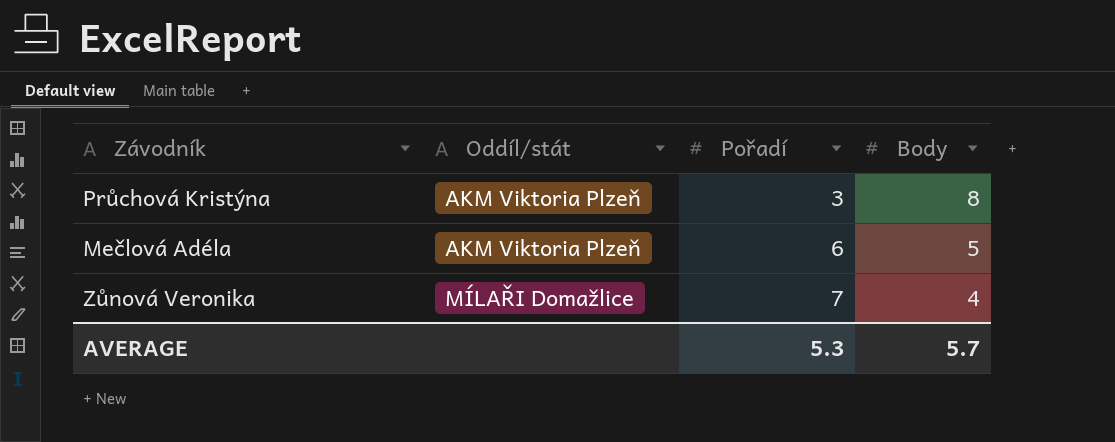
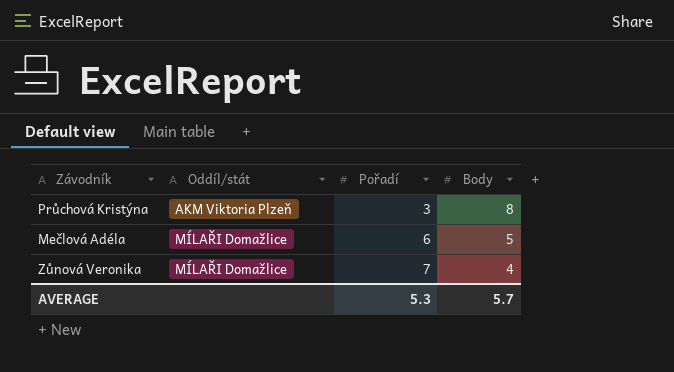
Mečlová Adéla | Oddíl/stát: AKM Viktoria Plzeň -> MÍLAŘI Domažlice

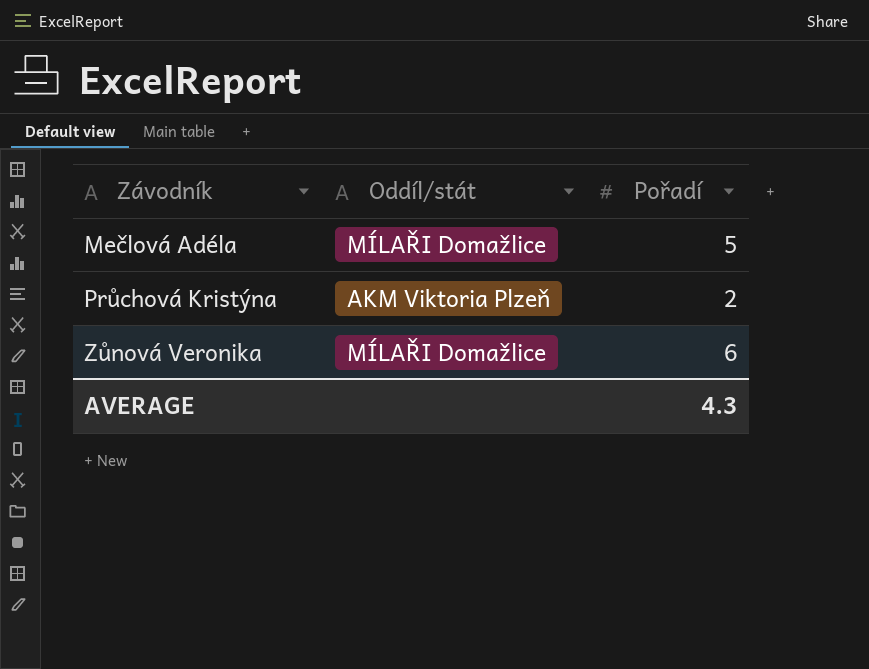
row order: Oddíl/stát ascending -> Závodník ascending
column Body | position: 4 -> none
Mečlová Adéla | Pořadí: 6 -> 5
Průchová Kristýna | Pořadí: 3 -> 2
Zůnová Veronika | Pořadí: 7 -> 6
AVERAGE | Pořadí: 5.3 -> 4.3

